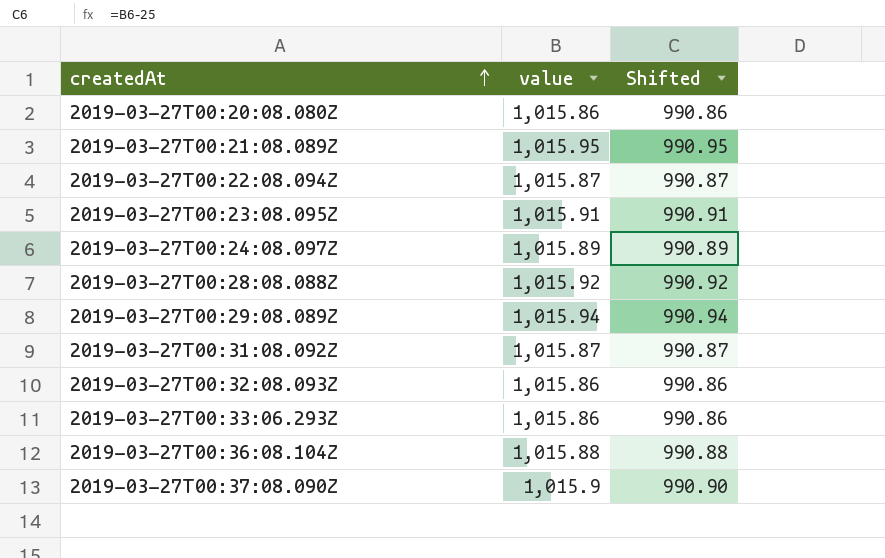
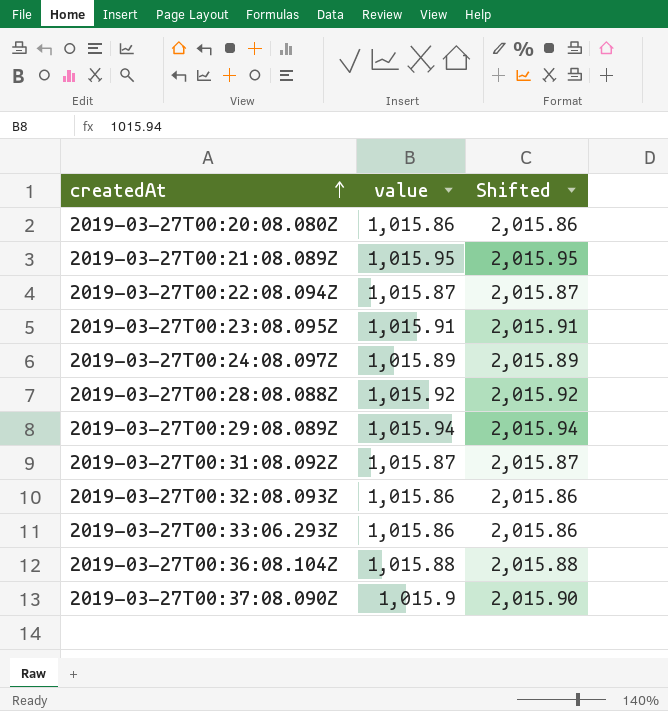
column Shifted | formula: [value] - 25 -> [value] + 1000

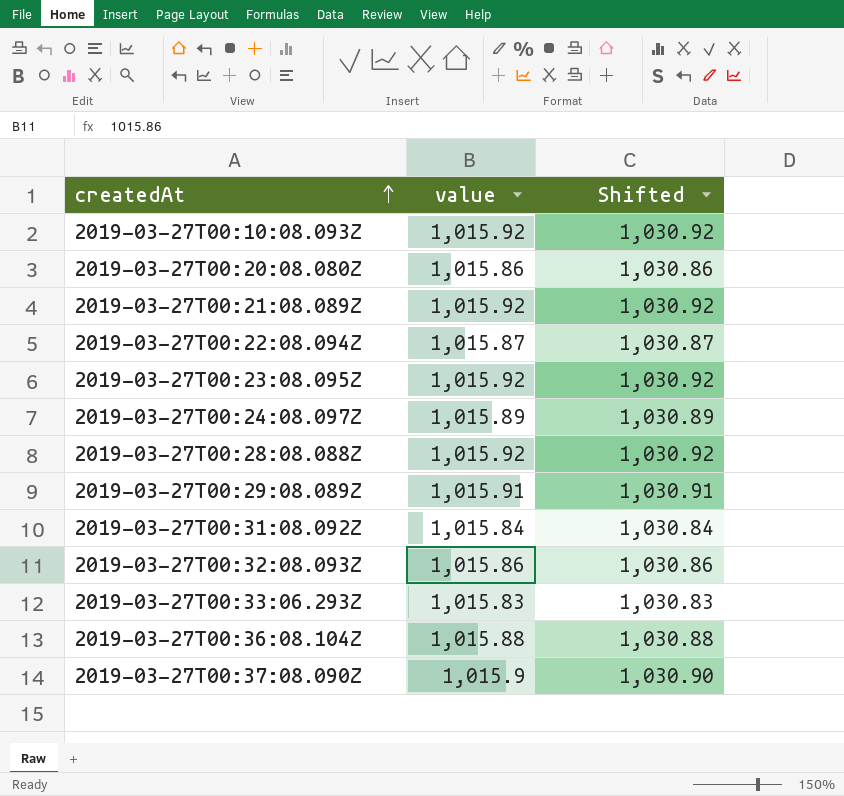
column Shifted | formula: [value] + 1000 -> [value] + 15
row 2019-03-27T00:10:08.093Z: none -> 1,015.92 | 1,030.92
2019-03-27T00:21:08.089Z | value: 1,015.95 -> 1,015.92
2019-03-27T00:23:08.095Z | value: 1,015.91 -> 1,015.92
2019-03-27T00:29:08.089Z | value: 1,015.94 -> 1,015.91
2019-03-27T00:31:08.092Z | value: 1,015.87 -> 1,015.84
2019-03-27T00:33:06.293Z | value: 1,015.86 -> 1,015.83

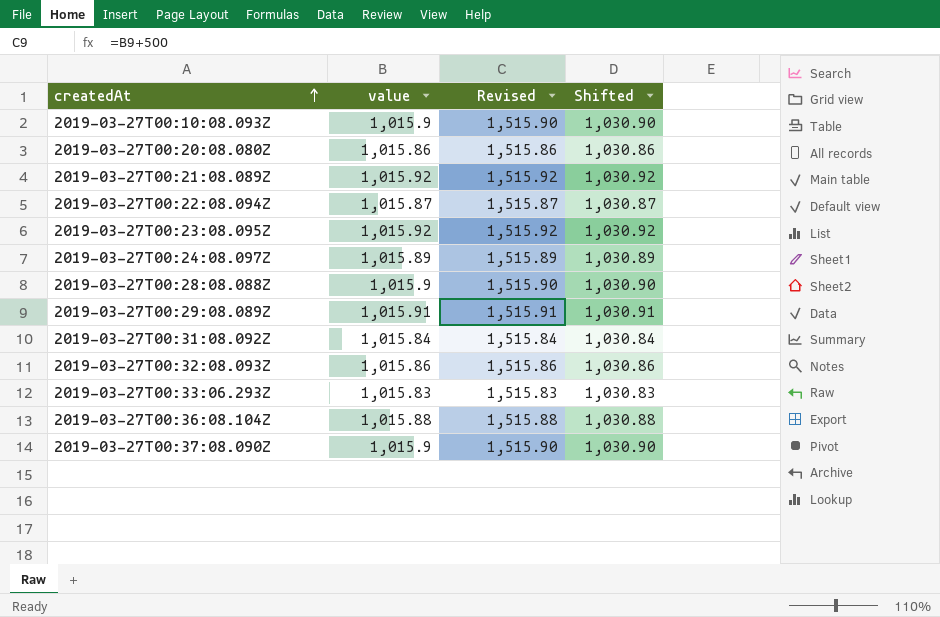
column Revised | formula: none -> [value] + 500
2019-03-27T00:10:08.093Z | value: 1,015.92 -> 1,015.9
2019-03-27T00:10:08.093Z | Shifted: 1,030.92 -> 1,030.90
2019-03-27T00:28:08.088Z | value: 1,015.92 -> 1,015.9
2019-03-27T00:28:08.088Z | Shifted: 1,030.92 -> 1,030.90

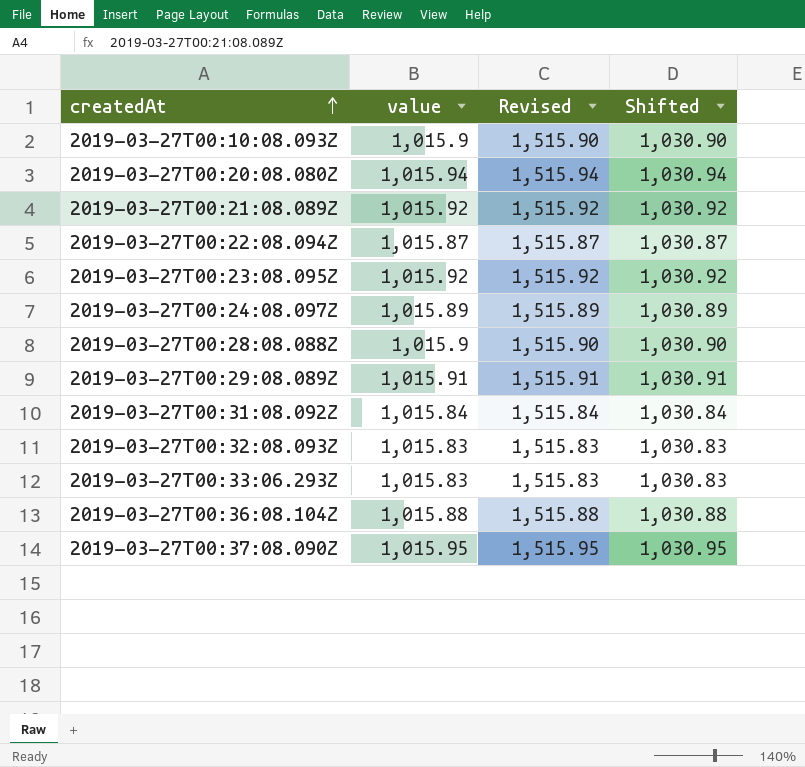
2019-03-27T00:20:08.080Z | value: 1,015.86 -> 1,015.94
2019-03-27T00:20:08.080Z | Revised: 1,515.86 -> 1,515.94
2019-03-27T00:20:08.080Z | Shifted: 1,030.86 -> 1,030.94
2019-03-27T00:32:08.093Z | value: 1,015.86 -> 1,015.83
2019-03-27T00:32:08.093Z | Revised: 1,515.86 -> 1,515.83
2019-03-27T00:32:08.093Z | Shifted: 1,030.86 -> 1,030.83
2019-03-27T00:37:08.090Z | value: 1,015.9 -> 1,015.95
2019-03-27T00:37:08.090Z | Revised: 1,515.90 -> 1,515.95
2019-03-27T00:37:08.090Z | Shifted: 1,030.90 -> 1,030.95

